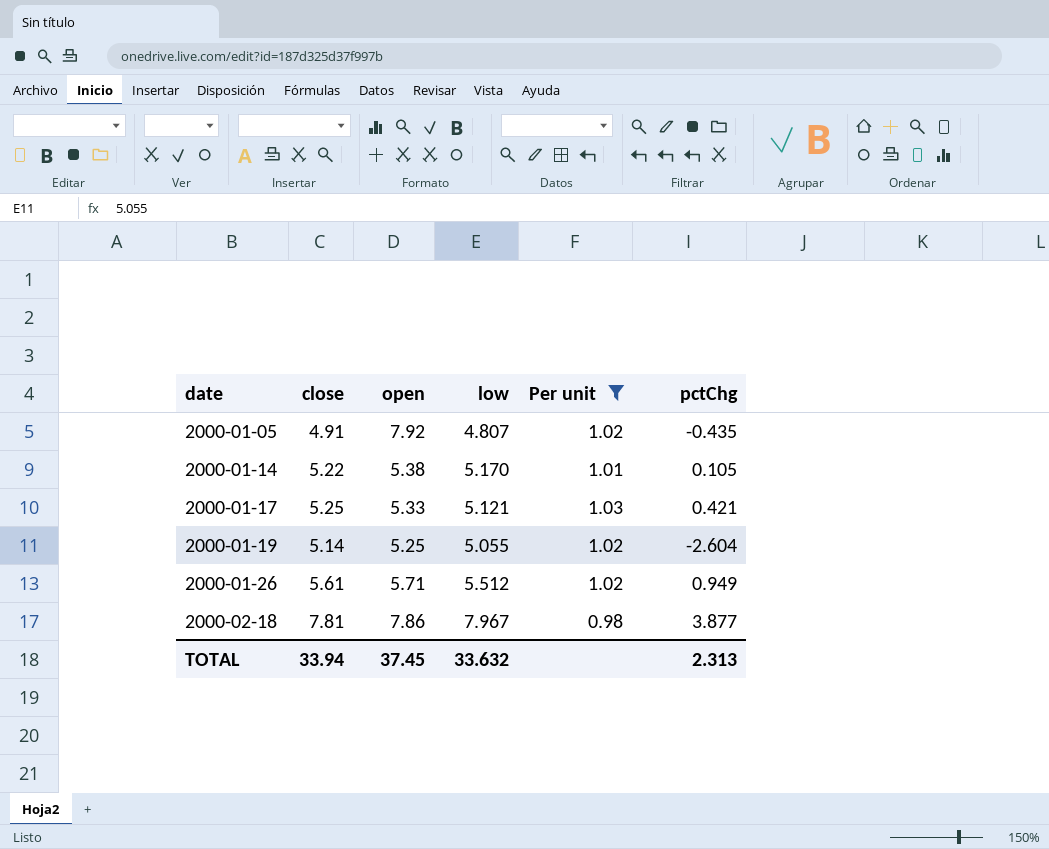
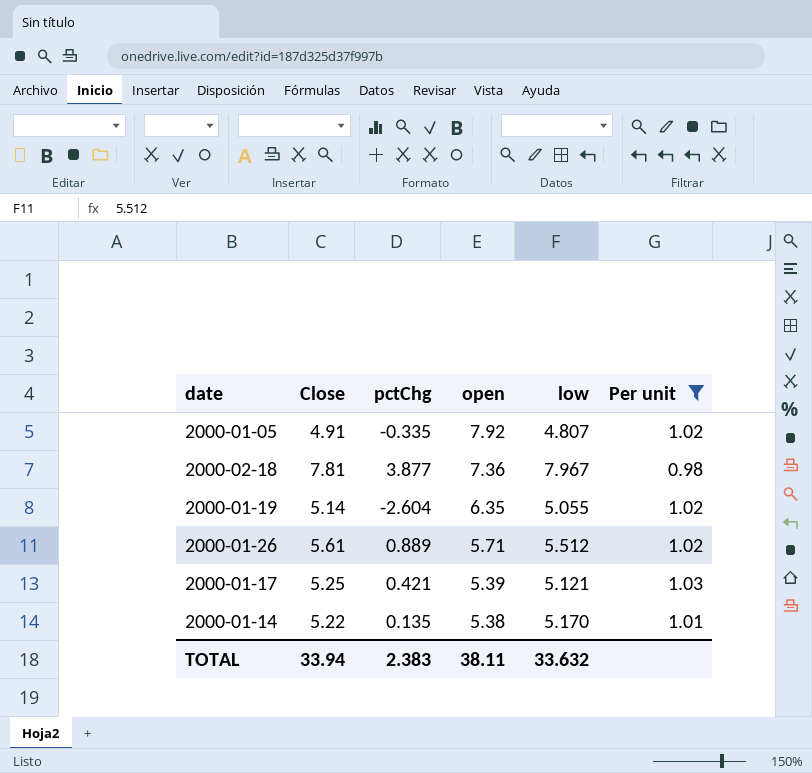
row order: date ascending -> open descending
column name: close -> Close
column pctChg | position: 6 -> 3
2000-01-05 | pctChg: -0.435 -> -0.335
2000-02-18 | open: 7.86 -> 7.36
2000-01-19 | open: 5.25 -> 6.35
2000-01-26 | pctChg: 0.949 -> 0.889
2000-01-17 | open: 5.33 -> 5.39
2000-01-14 | pctChg: 0.105 -> 0.135
TOTAL | pctChg: 2.313 -> 2.383
TOTAL | open: 37.45 -> 38.11

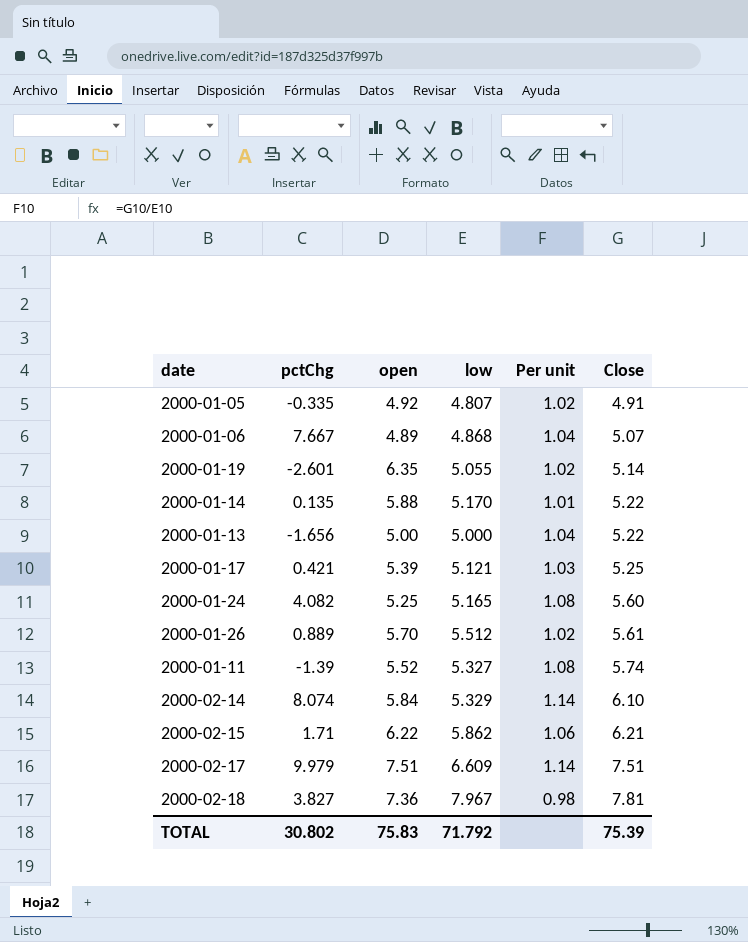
filter: Per unit <= 1.03 -> none
row order: open descending -> Close ascending
column Close | position: 2 -> 6
2000-01-05 | open: 7.92 -> 4.92
2000-01-19 | pctChg: -2.604 -> -2.601
2000-01-14 | open: 5.38 -> 5.88
2000-01-26 | open: 5.71 -> 5.70
2000-02-18 | pctChg: 3.877 -> 3.827
TOTAL | pctChg: 2.383 -> 30.802
TOTAL | open: 38.11 -> 75.83
TOTAL | low: 33.632 -> 71.792
TOTAL | Close: 33.94 -> 75.39

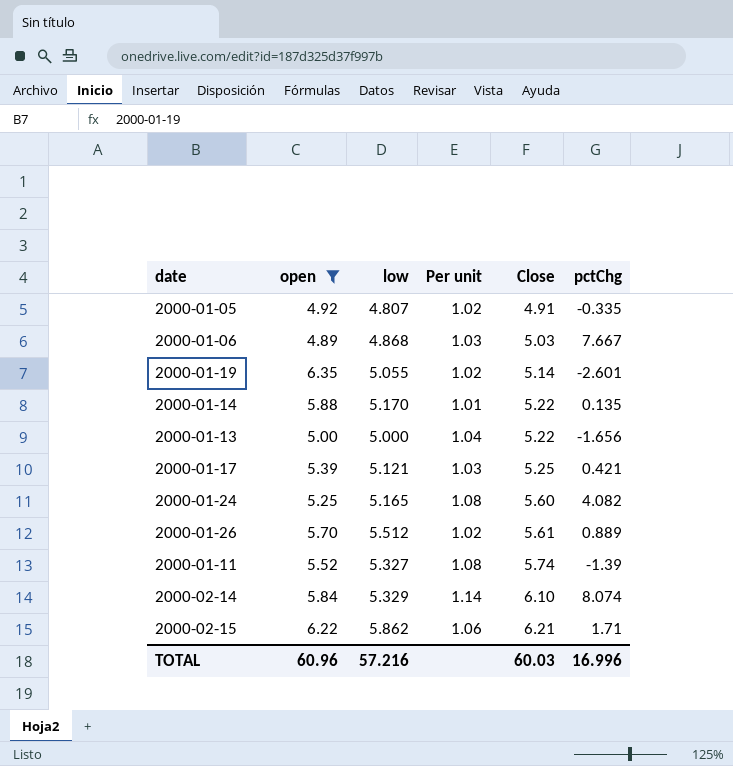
filter: none -> open <= 6.35
column pctChg | position: 2 -> 6
2000-01-06 | Per unit: 1.04 -> 1.03
2000-01-06 | Close: 5.07 -> 5.03
TOTAL | open: 75.83 -> 60.96
TOTAL | low: 71.792 -> 57.216
TOTAL | Close: 75.39 -> 60.03
TOTAL | pctChg: 30.802 -> 16.996

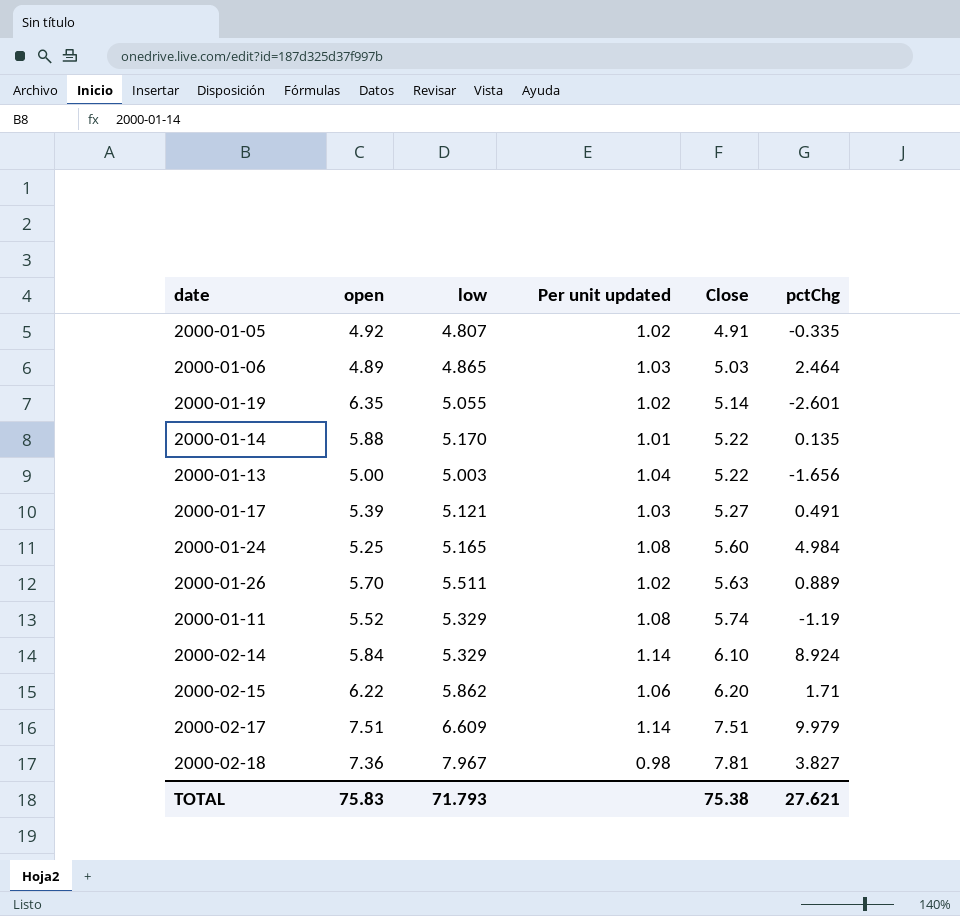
filter: open <= 6.35 -> none
column name: Per unit -> Per unit updated
2000-01-06 | low: 4.868 -> 4.865
2000-01-06 | pctChg: 7.667 -> 2.464
2000-01-13 | low: 5.000 -> 5.003
2000-01-17 | Close: 5.25 -> 5.27
2000-01-17 | pctChg: 0.421 -> 0.491
2000-01-24 | pctChg: 4.082 -> 4.984
2000-01-26 | low: 5.512 -> 5.511
2000-01-26 | Close: 5.61 -> 5.63
2000-01-11 | low: 5.327 -> 5.329
2000-01-11 | pctChg: -1.39 -> -1.19
2000-02-14 | pctChg: 8.074 -> 8.924
2000-02-15 | Close: 6.21 -> 6.20
TOTAL | open: 60.96 -> 75.83
TOTAL | low: 57.216 -> 71.793
TOTAL | Close: 60.03 -> 75.38
TOTAL | pctChg: 16.996 -> 27.621

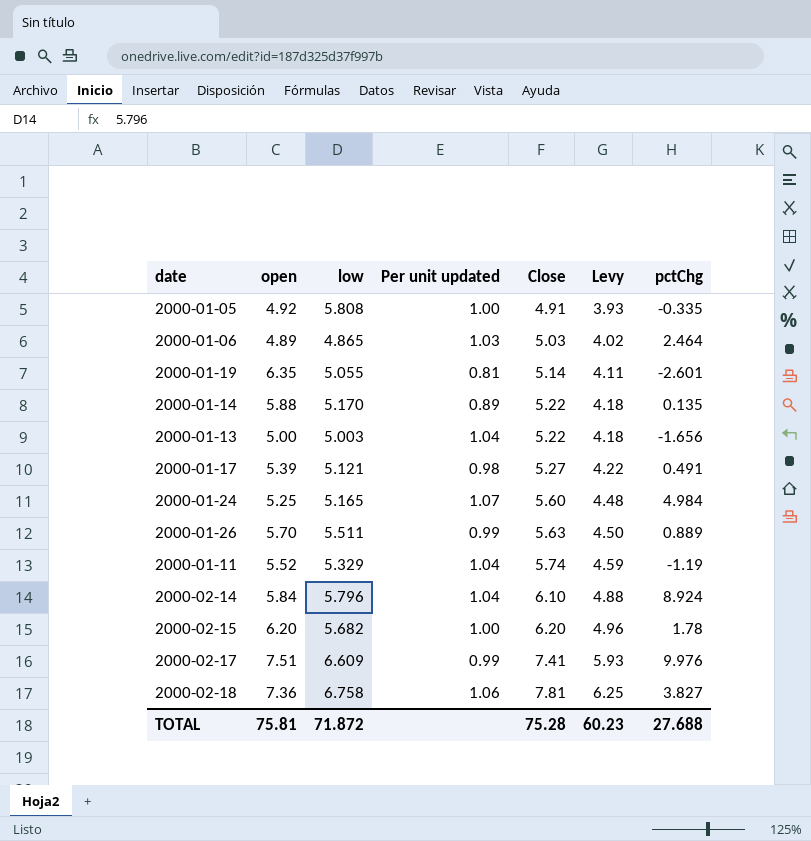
column Per unit updated | formula: [Close] / [low] -> [Close] / [open]
column Levy | formula: none -> [Close] * 0.8
2000-01-05 | low: 4.807 -> 5.808
2000-02-14 | low: 5.329 -> 5.796
2000-02-15 | open: 6.22 -> 6.20
2000-02-15 | low: 5.862 -> 5.682
2000-02-15 | pctChg: 1.71 -> 1.78
2000-02-17 | Close: 7.51 -> 7.41
2000-02-17 | pctChg: 9.979 -> 9.976
2000-02-18 | low: 7.967 -> 6.758
TOTAL | open: 75.83 -> 75.81
TOTAL | low: 71.793 -> 71.872
TOTAL | Close: 75.38 -> 75.28
TOTAL | pctChg: 27.621 -> 27.688

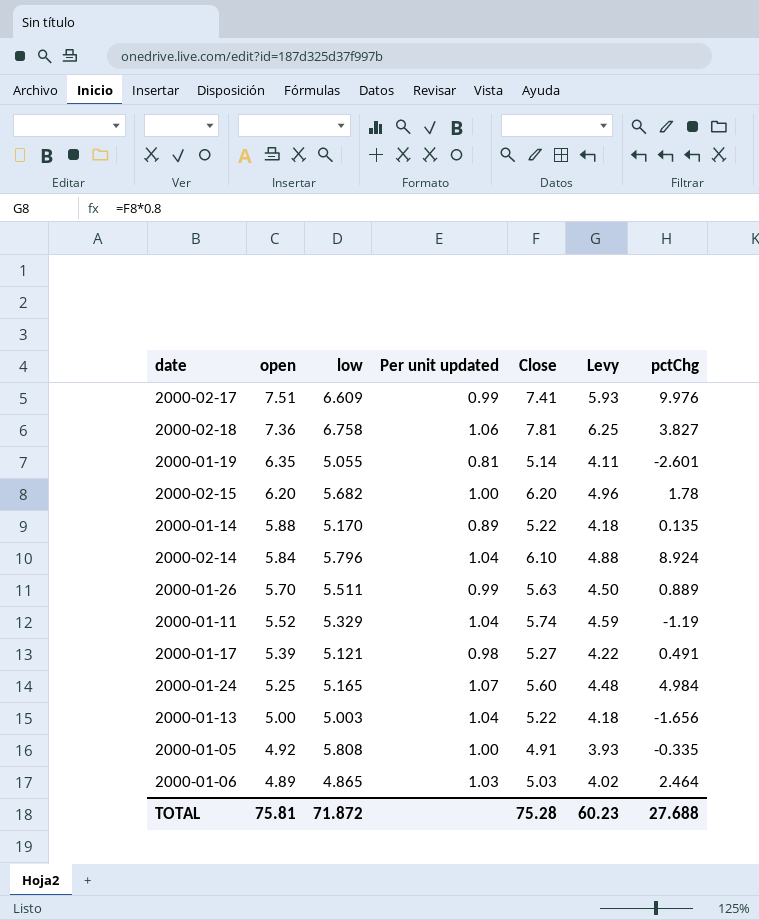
row order: Close ascending -> open descending

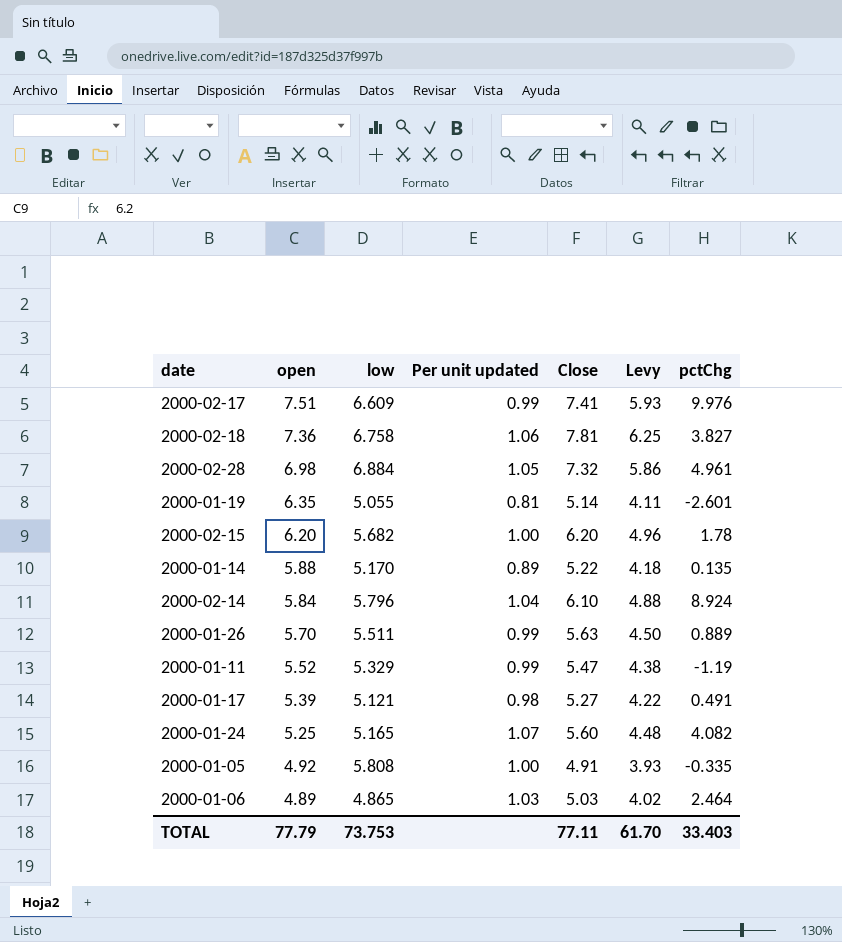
row 2000-01-13: 5.00 | 5.003 | 1.04 | 5.22 | 4.18 | -1.656 -> none
row 2000-02-28: none -> 6.98 | 6.884 | 1.05 | 7.32 | 5.86 | 4.961
2000-01-11 | Per unit updated: 1.04 -> 0.99
2000-01-11 | Close: 5.74 -> 5.47
2000-01-11 | Levy: 4.59 -> 4.38
2000-01-24 | pctChg: 4.984 -> 4.082
TOTAL | open: 75.81 -> 77.79
TOTAL | low: 71.872 -> 73.753
TOTAL | Close: 75.28 -> 77.11
TOTAL | Levy: 60.23 -> 61.70
TOTAL | pctChg: 27.688 -> 33.403

